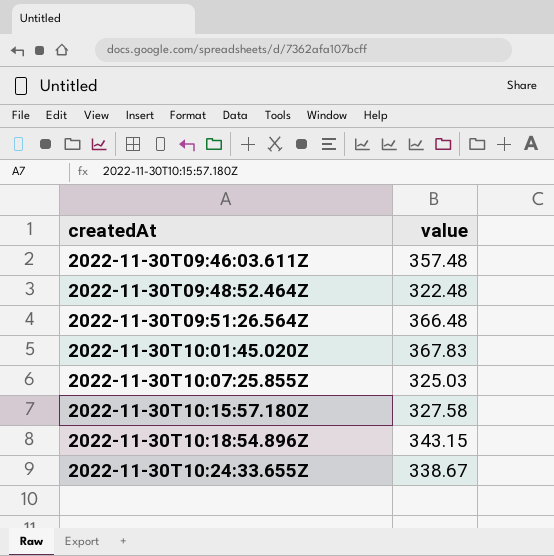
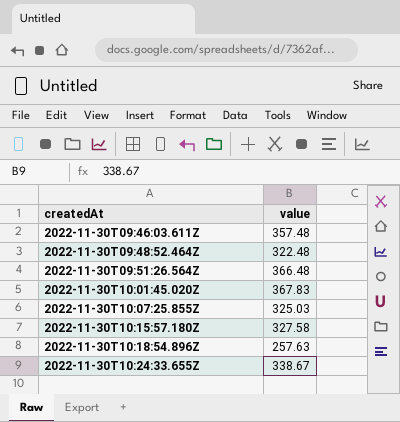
2022-11-30T10:18:54.896Z | value: 343.15 -> 257.63

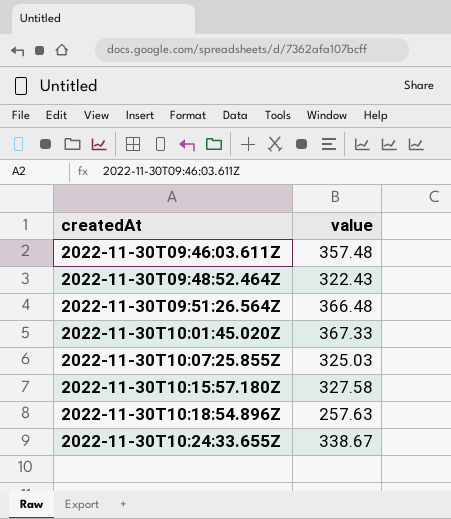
2022-11-30T09:48:52.464Z | value: 322.48 -> 322.43
2022-11-30T10:01:45.020Z | value: 367.83 -> 367.33

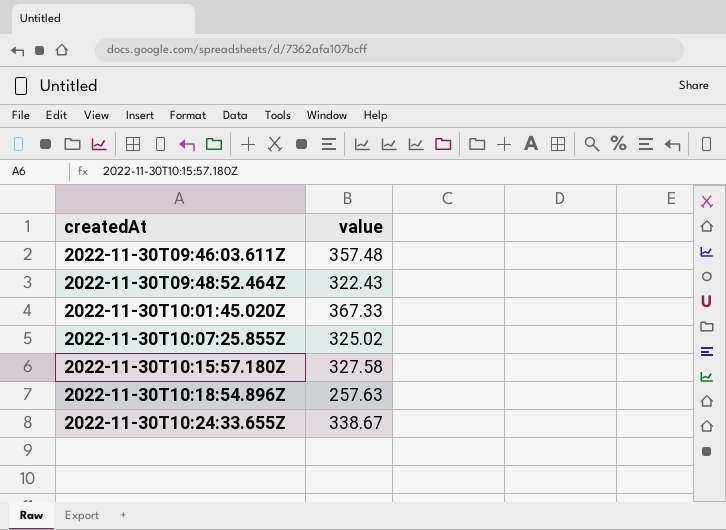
row 2022-11-30T09:51:26.564Z: 366.48 -> none
2022-11-30T10:07:25.855Z | value: 325.03 -> 325.02

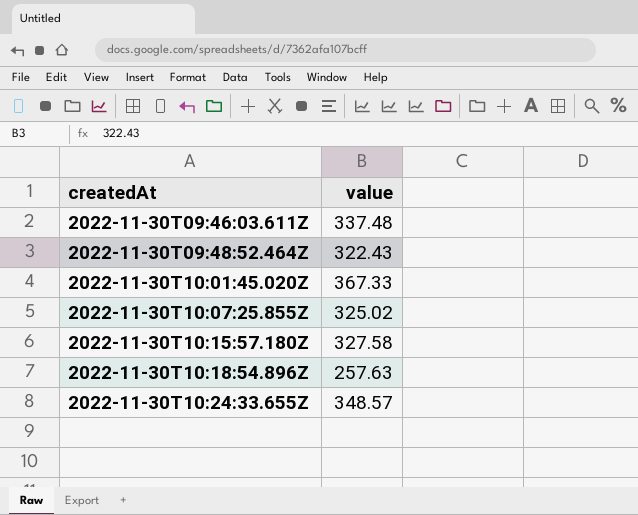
2022-11-30T09:46:03.611Z | value: 357.48 -> 337.48
2022-11-30T10:24:33.655Z | value: 338.67 -> 348.57

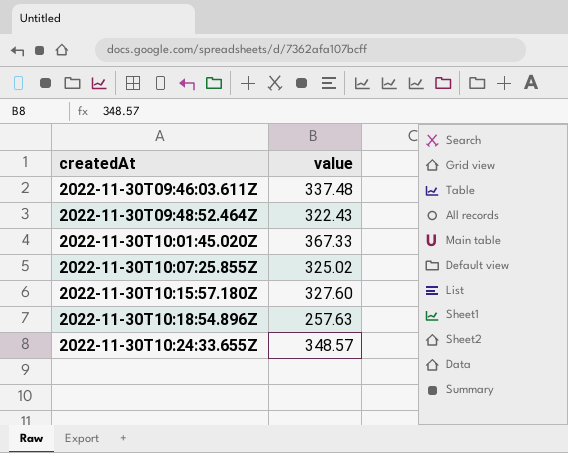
2022-11-30T10:15:57.180Z | value: 327.58 -> 327.60

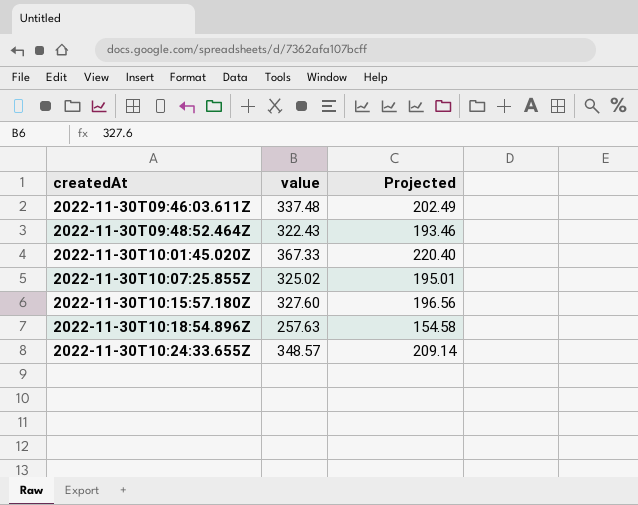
column Projected | formula: none -> [value] * 0.6

